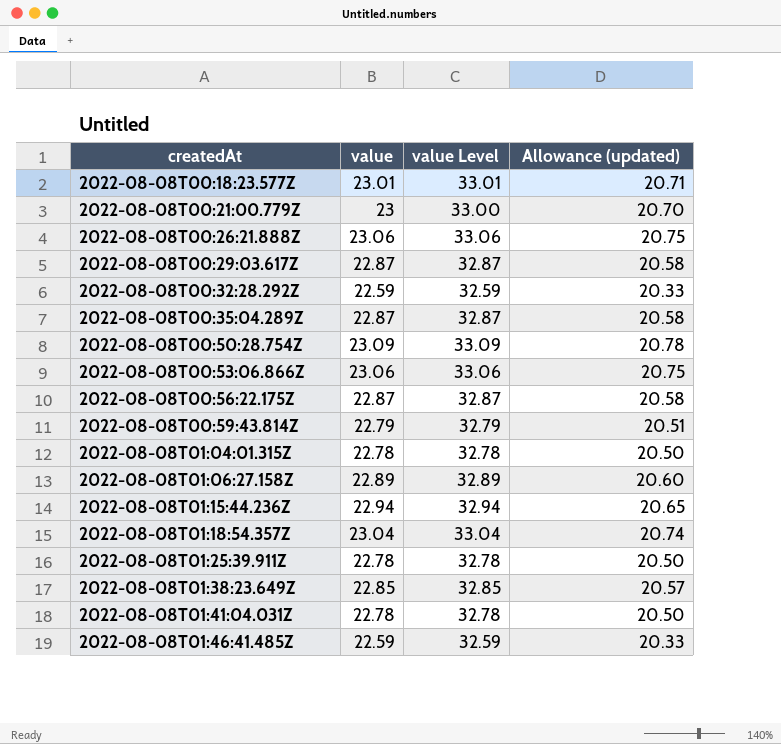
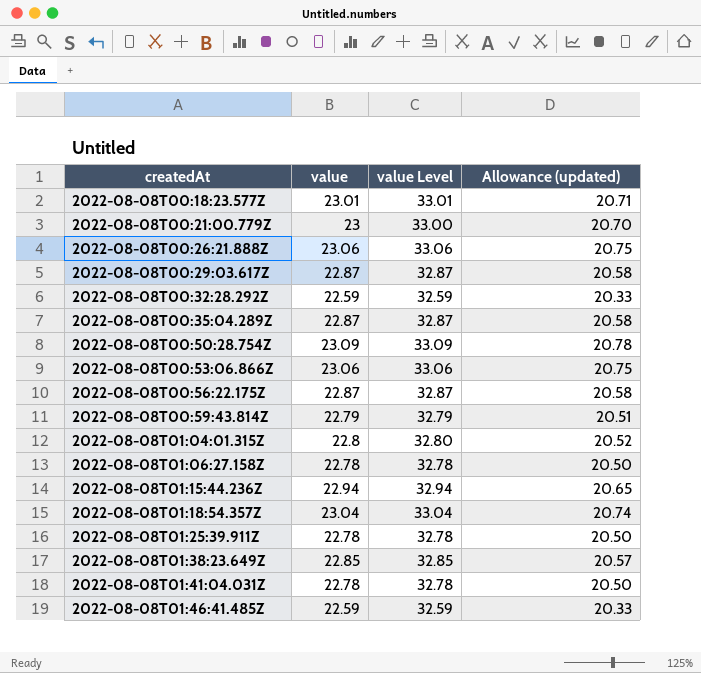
2022-08-08T01:04:01.315Z | value: 22.78 -> 22.8
2022-08-08T01:04:01.315Z | value Level: 32.78 -> 32.80
2022-08-08T01:04:01.315Z | Allowance (updated): 20.50 -> 20.52
2022-08-08T01:06:27.158Z | value: 22.89 -> 22.78
2022-08-08T01:06:27.158Z | value Level: 32.89 -> 32.78
2022-08-08T01:06:27.158Z | Allowance (updated): 20.60 -> 20.50

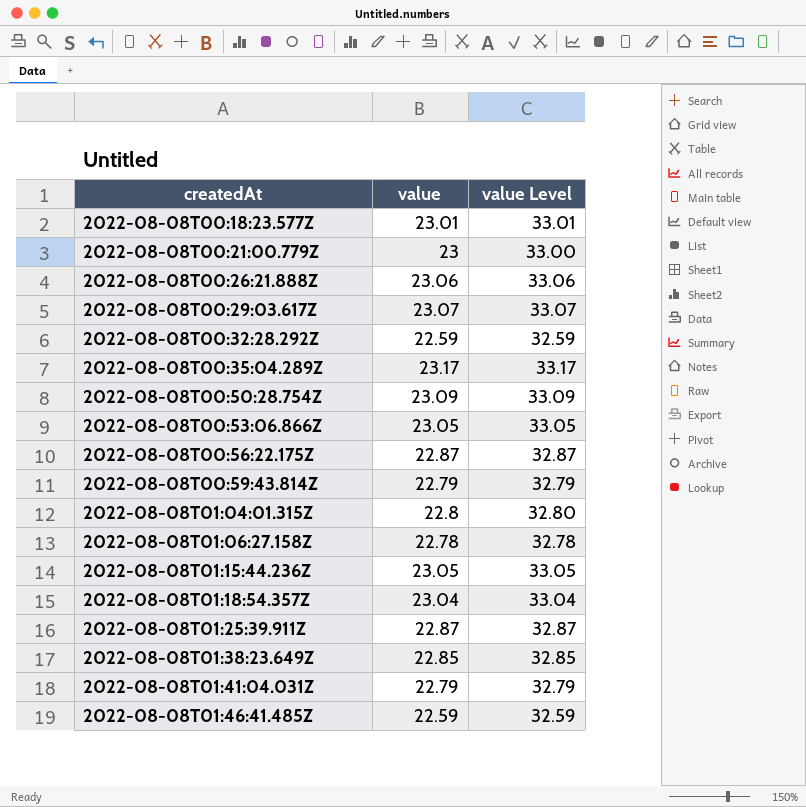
column Allowance (updated) | formula: [value] * 0.9 -> none
2022-08-08T00:29:03.617Z | value: 22.87 -> 23.07
2022-08-08T00:29:03.617Z | value Level: 32.87 -> 33.07
2022-08-08T00:35:04.289Z | value: 22.87 -> 23.17
2022-08-08T00:35:04.289Z | value Level: 32.87 -> 33.17
2022-08-08T00:53:06.866Z | value: 23.06 -> 23.05
2022-08-08T00:53:06.866Z | value Level: 33.06 -> 33.05
2022-08-08T01:15:44.236Z | value: 22.94 -> 23.05
2022-08-08T01:15:44.236Z | value Level: 32.94 -> 33.05
2022-08-08T01:25:39.911Z | value: 22.78 -> 22.87
2022-08-08T01:25:39.911Z | value Level: 32.78 -> 32.87
2022-08-08T01:41:04.031Z | value: 22.78 -> 22.79
2022-08-08T01:41:04.031Z | value Level: 32.78 -> 32.79

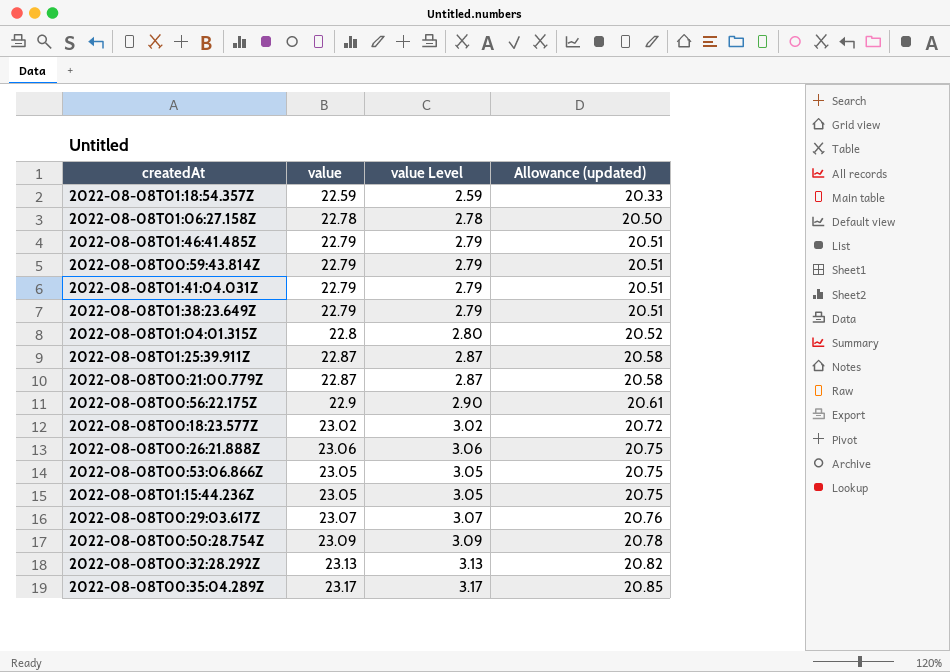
row order: createdAt ascending -> Allowance (updated) ascending
column value Level | formula: [value] + 10 -> [value] - 20
column Allowance (updated) | formula: none -> [value] * 0.9
2022-08-08T01:18:54.357Z | value: 23.04 -> 22.59
2022-08-08T01:46:41.485Z | value: 22.59 -> 22.79
2022-08-08T01:38:23.649Z | value: 22.85 -> 22.79
2022-08-08T00:21:00.779Z | value: 23 -> 22.87
2022-08-08T00:56:22.175Z | value: 22.87 -> 22.9
2022-08-08T00:18:23.577Z | value: 23.01 -> 23.02
2022-08-08T00:32:28.292Z | value: 22.59 -> 23.13

